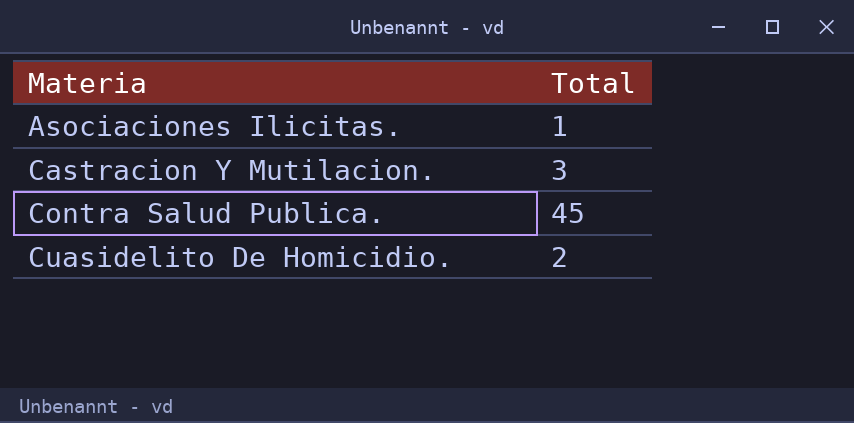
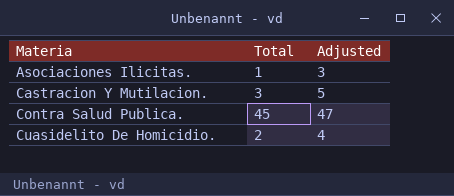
column Adjusted | formula: none -> [Total] + 2

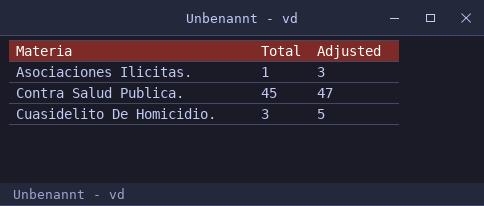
row Castracion Y Mutilacion.: 3 | 5 -> none
Cuasidelito De Homicidio. | Total: 2 -> 3
Cuasidelito De Homicidio. | Adjusted: 4 -> 5

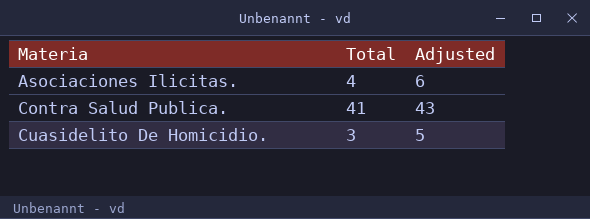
Asociaciones Ilicitas. | Total: 1 -> 4
Asociaciones Ilicitas. | Adjusted: 3 -> 6
Contra Salud Publica. | Total: 45 -> 41
Contra Salud Publica. | Adjusted: 47 -> 43

